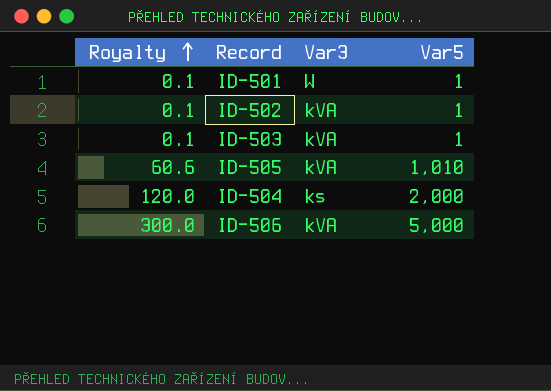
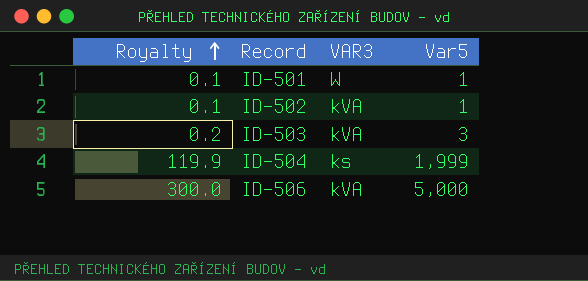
column name: Var3 -> VAR3
row ID-505: 60.6 | kVA | 1,010 -> none
ID-503 | Royalty: 0.1 -> 0.2
ID-503 | Var5: 1 -> 3
ID-504 | Royalty: 120.0 -> 119.9
ID-504 | Var5: 2,000 -> 1,999

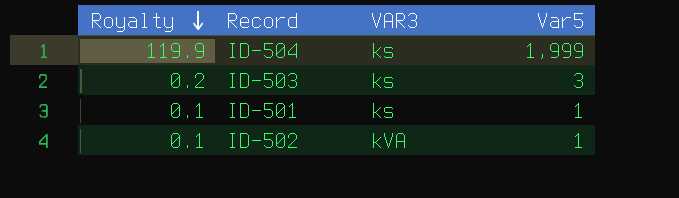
row order: Royalty ascending -> Royalty descending
row ID-506: 300.0 | kVA | 5,000 -> none
ID-503 | VAR3: kVA -> ks
ID-501 | VAR3: W -> ks

